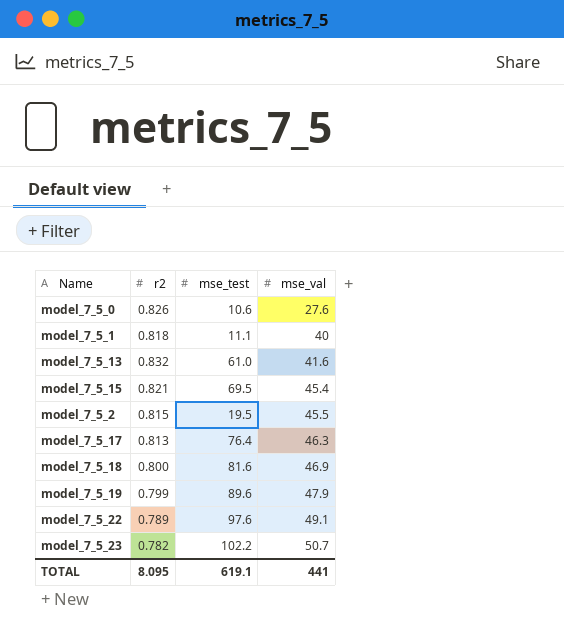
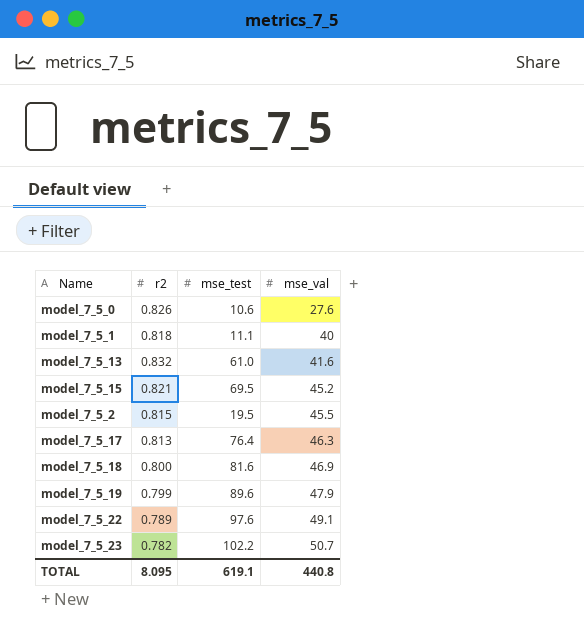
model_7_5_15 | mse_val: 45.4 -> 45.2
TOTAL | mse_val: 441 -> 440.8

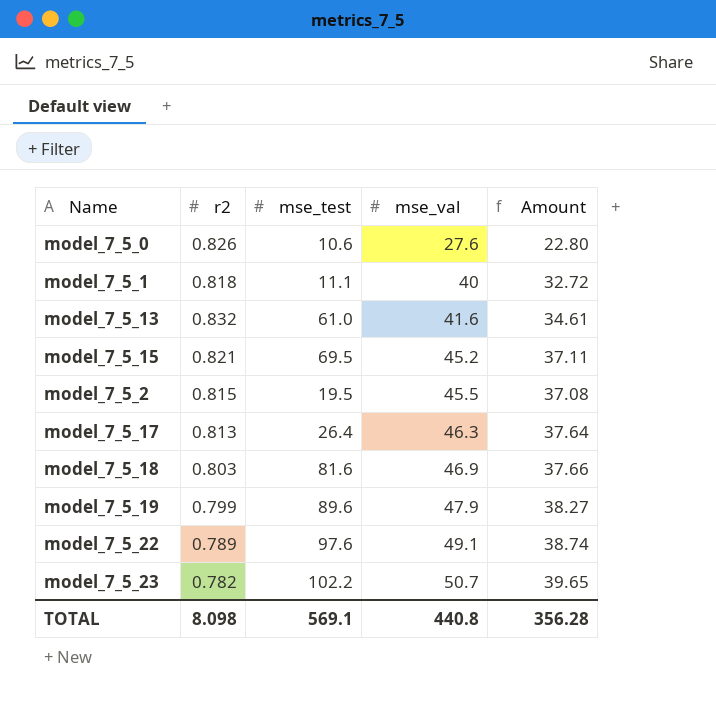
column Amount | formula: none -> [r2] * [mse_val]
model_7_5_17 | mse_test: 76.4 -> 26.4
model_7_5_18 | r2: 0.800 -> 0.803
TOTAL | r2: 8.095 -> 8.098
TOTAL | mse_test: 619.1 -> 569.1

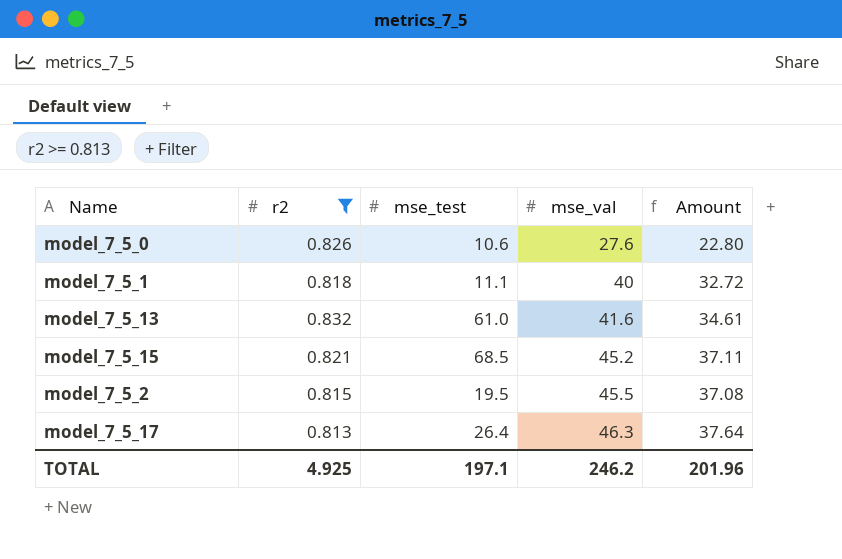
filter: none -> r2 >= 0.813
model_7_5_15 | mse_test: 69.5 -> 68.5
TOTAL | r2: 8.098 -> 4.925
TOTAL | mse_test: 569.1 -> 197.1
TOTAL | mse_val: 440.8 -> 246.2
TOTAL | Amount: 356.28 -> 201.96

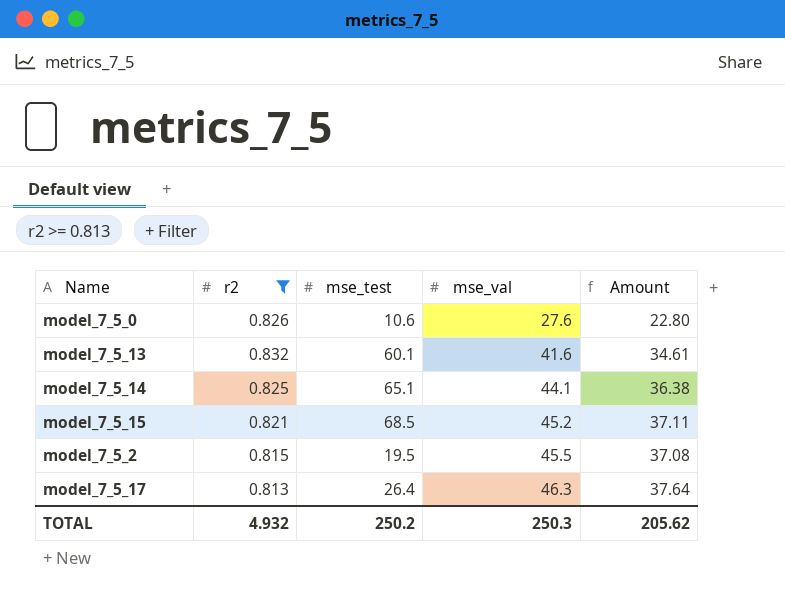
row model_7_5_1: 0.818 | 11.1 | 40 | 32.72 -> none
model_7_5_13 | mse_test: 61.0 -> 60.1
row model_7_5_14: none -> 0.825 | 65.1 | 44.1 | 36.38
TOTAL | r2: 4.925 -> 4.932
TOTAL | mse_test: 197.1 -> 250.2
TOTAL | mse_val: 246.2 -> 250.3
TOTAL | Amount: 201.96 -> 205.62

